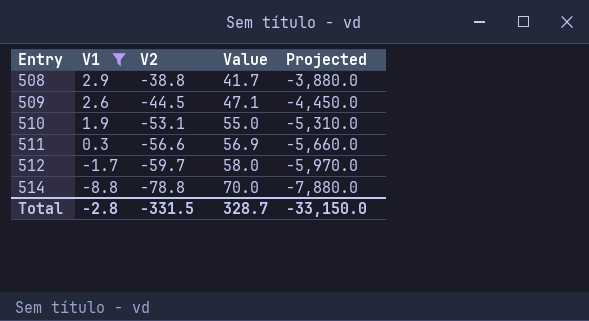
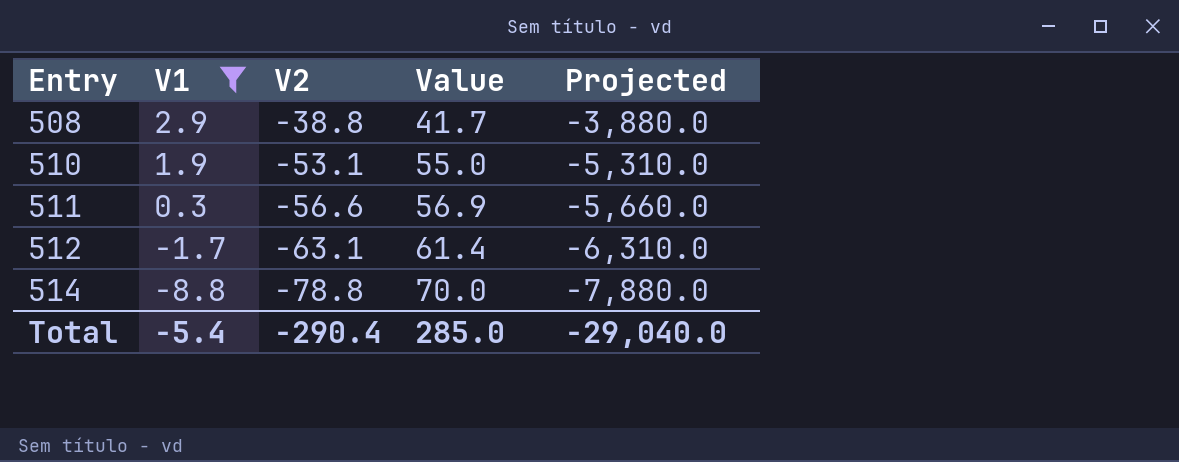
row 509: 2.6 | -44.5 | 47.1 | -4,450.0 -> none
512 | V2: -59.7 -> -63.1
512 | Value: 58.0 -> 61.4
512 | Projected: -5,970.0 -> -6,310.0
Total | V1: -2.8 -> -5.4
Total | V2: -331.5 -> -290.4
Total | Value: 328.7 -> 285.0
Total | Projected: -33,150.0 -> -29,040.0

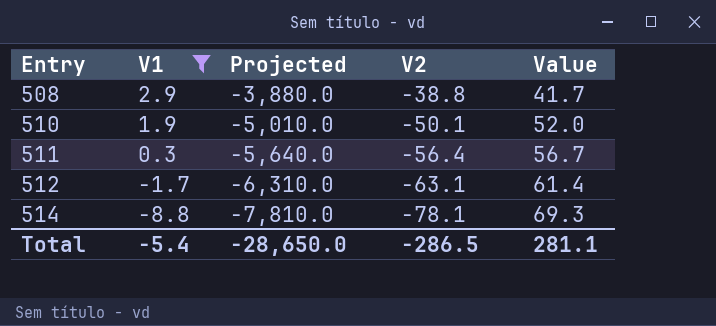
column Projected | position: 5 -> 3
510 | Projected: -5,310.0 -> -5,010.0
510 | V2: -53.1 -> -50.1
510 | Value: 55.0 -> 52.0
511 | Projected: -5,660.0 -> -5,640.0
511 | V2: -56.6 -> -56.4
511 | Value: 56.9 -> 56.7
514 | Projected: -7,880.0 -> -7,810.0
514 | V2: -78.8 -> -78.1
514 | Value: 70.0 -> 69.3
Total | Projected: -29,040.0 -> -28,650.0
Total | V2: -290.4 -> -286.5
Total | Value: 285.0 -> 281.1

